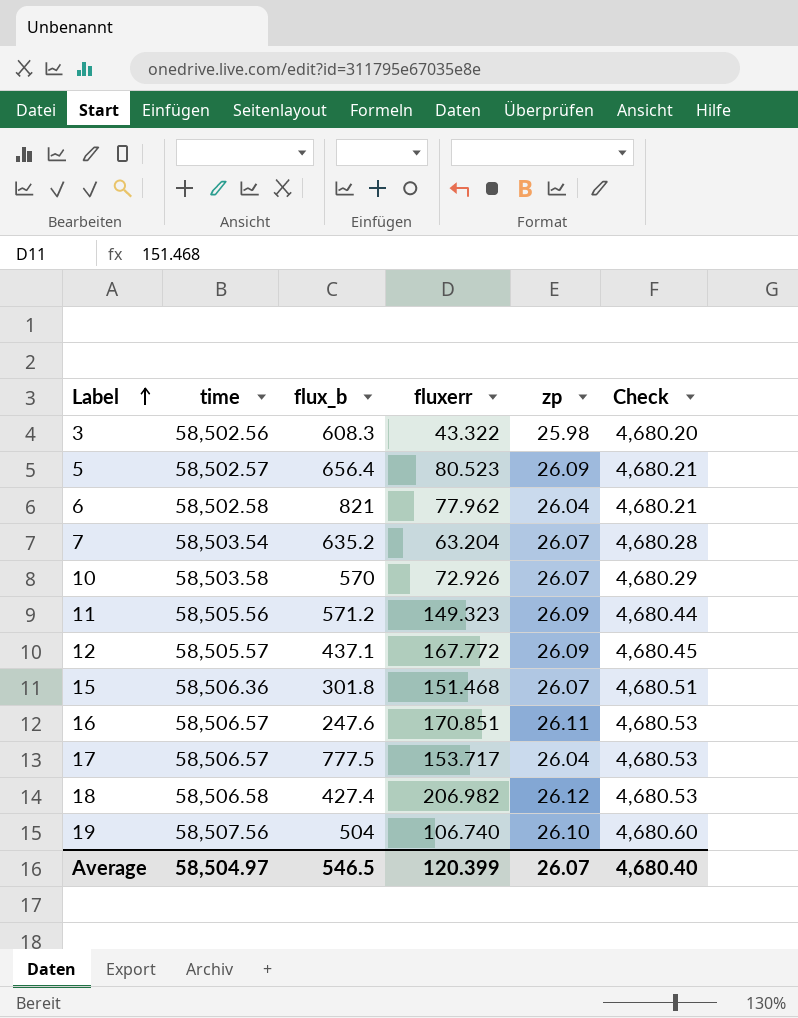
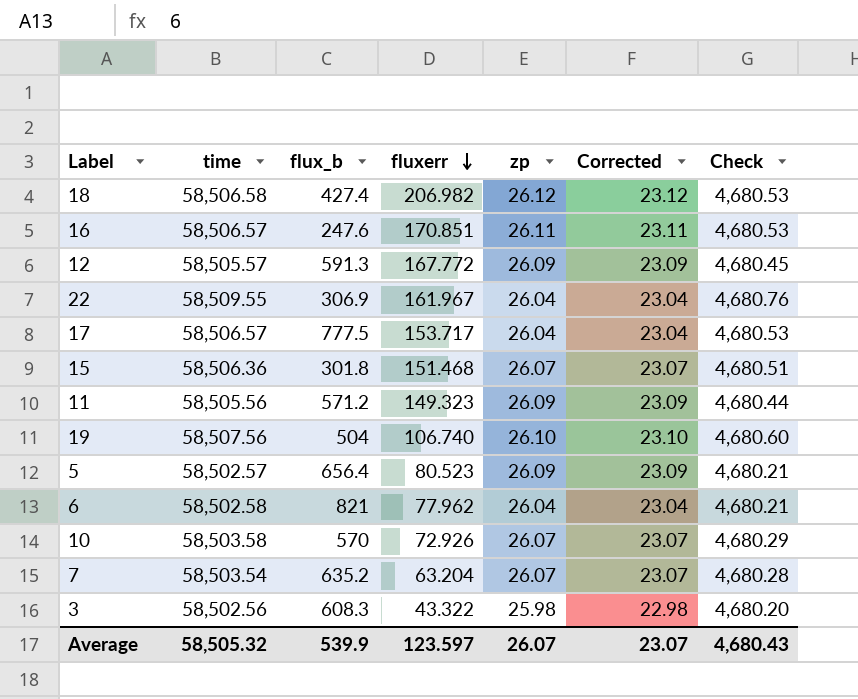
row order: Label ascending -> fluxerr descending
column Corrected | formula: none -> [zp] - 3
12 | flux_b: 437.1 -> 591.3
row 22: none -> 58,509.55 | 306.9 | 161.967 | 26.04 | 23.04 | 4,680.76
Average | time: 58,504.97 -> 58,505.32
Average | flux_b: 546.5 -> 539.9
Average | fluxerr: 120.399 -> 123.597
Average | Check: 4,680.40 -> 4,680.43

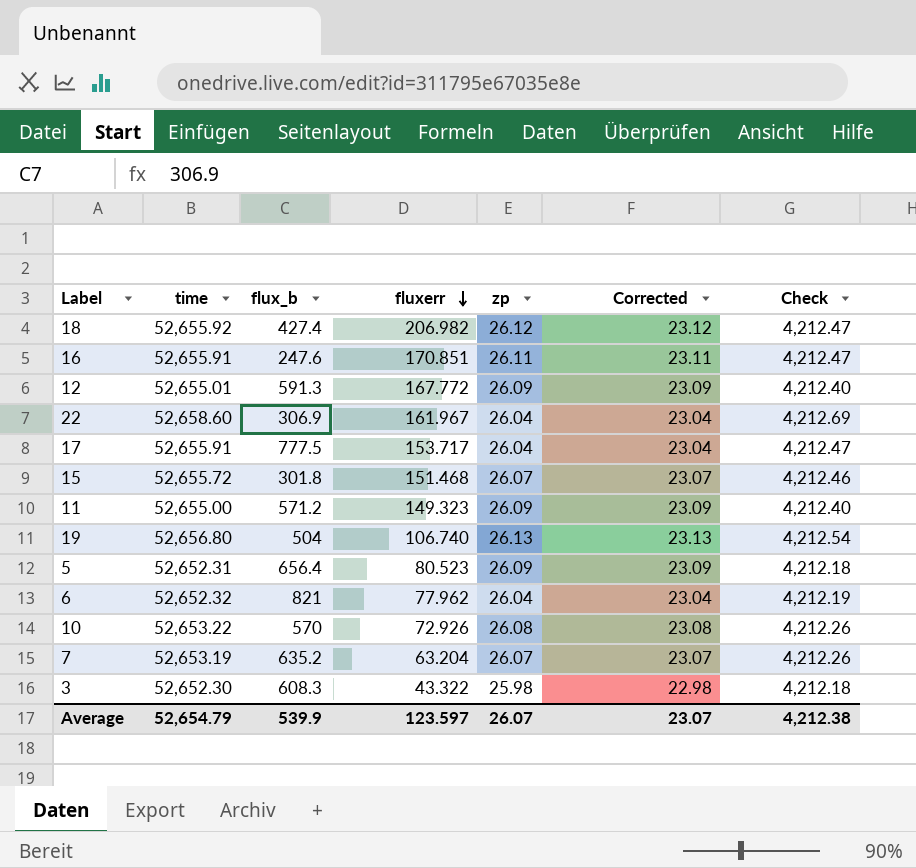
18 | time: 58,506.58 -> 52,655.92
18 | Check: 4,680.53 -> 4,212.47
16 | time: 58,506.57 -> 52,655.91
16 | Check: 4,680.53 -> 4,212.47
12 | time: 58,505.57 -> 52,655.01
12 | Check: 4,680.45 -> 4,212.40
22 | time: 58,509.55 -> 52,658.60
22 | Check: 4,680.76 -> 4,212.69
17 | time: 58,506.57 -> 52,655.91
17 | Check: 4,680.53 -> 4,212.47
15 | time: 58,506.36 -> 52,655.72
15 | Check: 4,680.51 -> 4,212.46
11 | time: 58,505.56 -> 52,655.00
11 | Check: 4,680.44 -> 4,212.40
19 | time: 58,507.56 -> 52,656.80
19 | zp: 26.10 -> 26.13
19 | Corrected: 23.10 -> 23.13
19 | Check: 4,680.60 -> 4,212.54
5 | time: 58,502.57 -> 52,652.31
5 | Check: 4,680.21 -> 4,212.18
6 | time: 58,502.58 -> 52,652.32
6 | Check: 4,680.21 -> 4,212.19
10 | time: 58,503.58 -> 52,653.22
10 | zp: 26.07 -> 26.08
10 | Corrected: 23.07 -> 23.08
10 | Check: 4,680.29 -> 4,212.26
7 | time: 58,503.54 -> 52,653.19
7 | Check: 4,680.28 -> 4,212.26
3 | time: 58,502.56 -> 52,652.30
3 | Check: 4,680.20 -> 4,212.18
Average | time: 58,505.32 -> 52,654.79
Average | Check: 4,680.43 -> 4,212.38

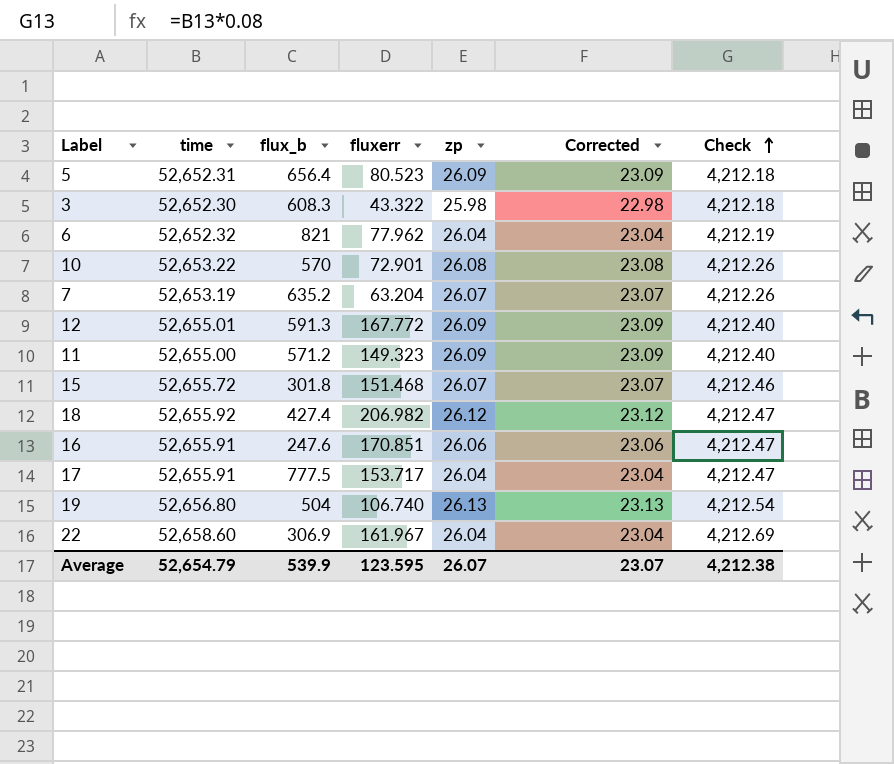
row order: fluxerr descending -> Check ascending
10 | fluxerr: 72.926 -> 72.901
16 | zp: 26.11 -> 26.06
16 | Corrected: 23.11 -> 23.06
Average | fluxerr: 123.597 -> 123.595

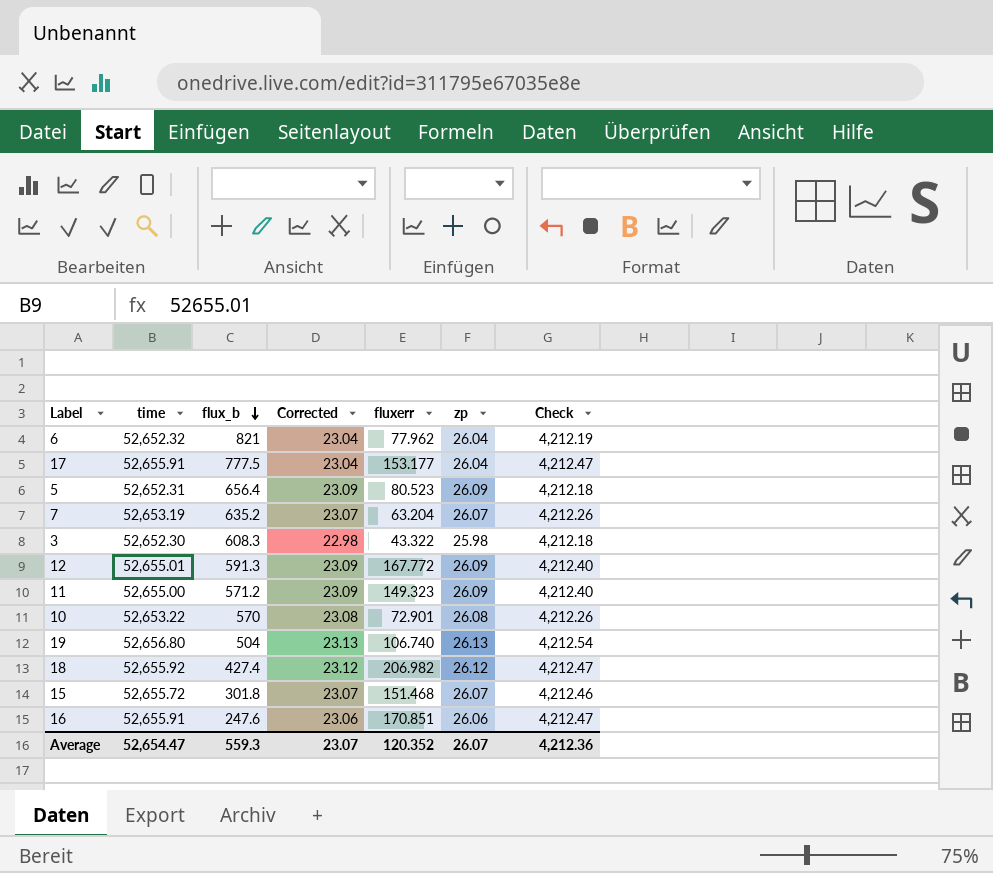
row order: Check ascending -> flux_b descending
column Corrected | position: 6 -> 4
row 22: 52,658.60 | 306.9 | 161.967 | 26.04 | 23.04 | 4,212.69 -> none
17 | fluxerr: 153.717 -> 153.177
Average | time: 52,654.79 -> 52,654.47
Average | flux_b: 539.9 -> 559.3
Average | fluxerr: 123.595 -> 120.352
Average | Check: 4,212.38 -> 4,212.36

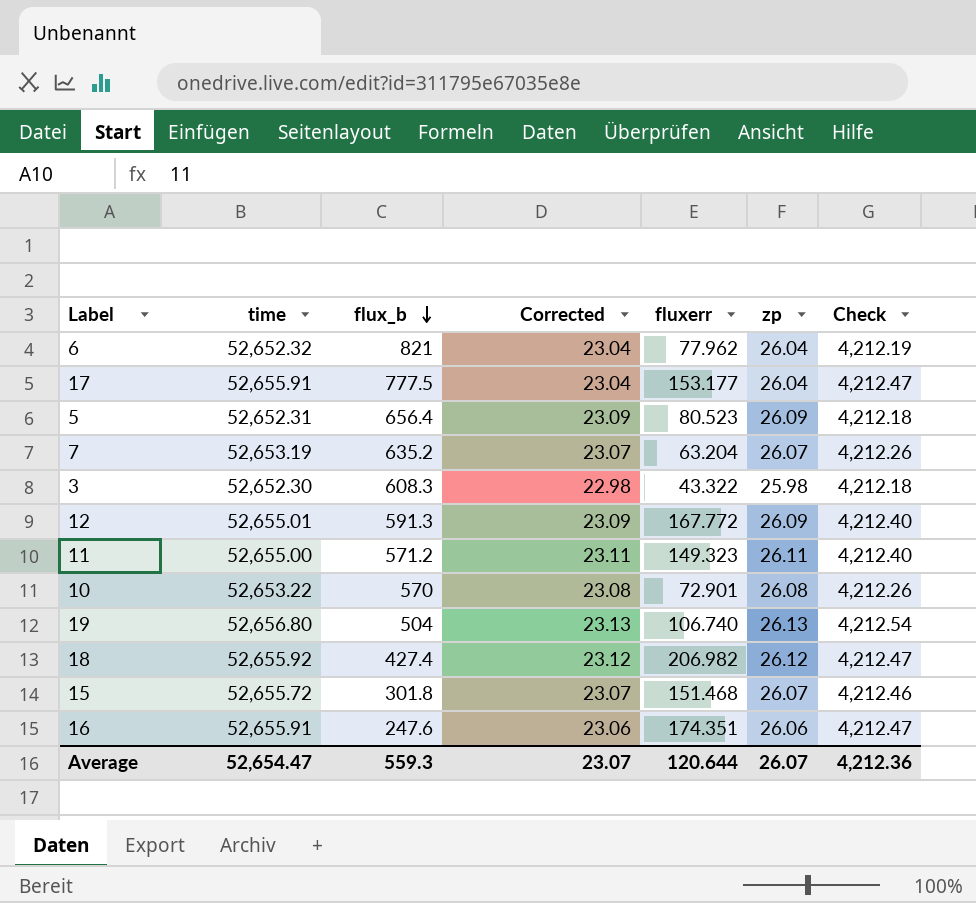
11 | Corrected: 23.09 -> 23.11
11 | zp: 26.09 -> 26.11
16 | fluxerr: 170.851 -> 174.351
Average | fluxerr: 120.352 -> 120.644

